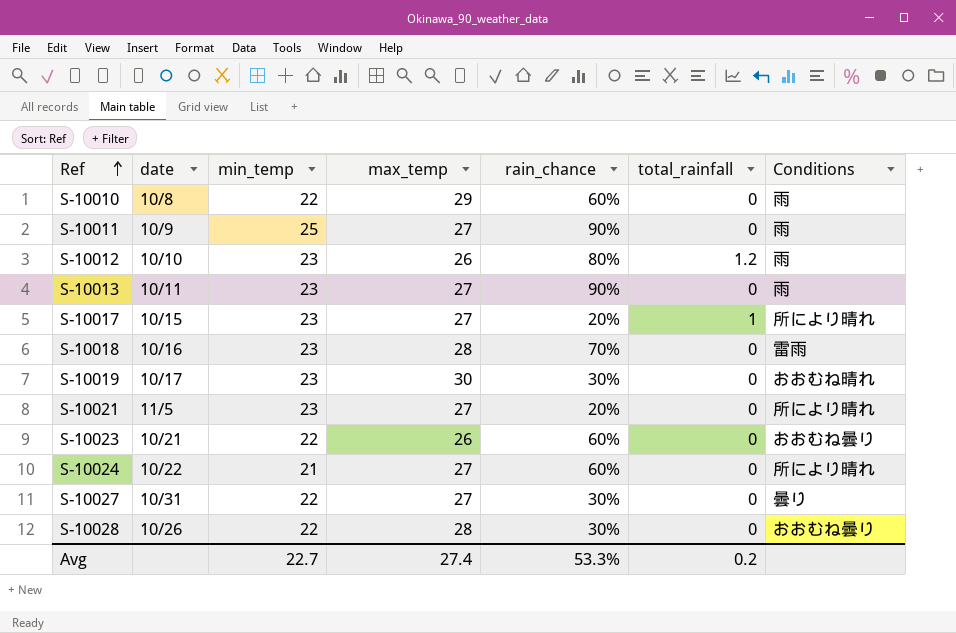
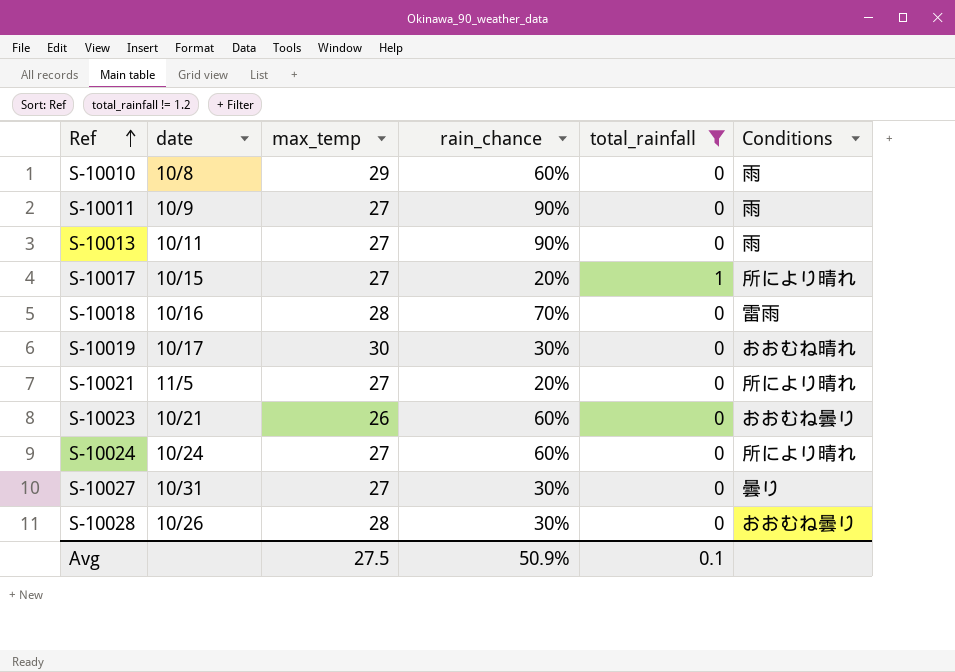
filter: none -> total_rainfall != 1.2
column min_temp | position: 3 -> none
S-10024 | date: 10/22 -> 10/24
Avg | max_temp: 27.4 -> 27.5
Avg | rain_chance: 53.3% -> 50.9%
Avg | total_rainfall: 0.2 -> 0.1

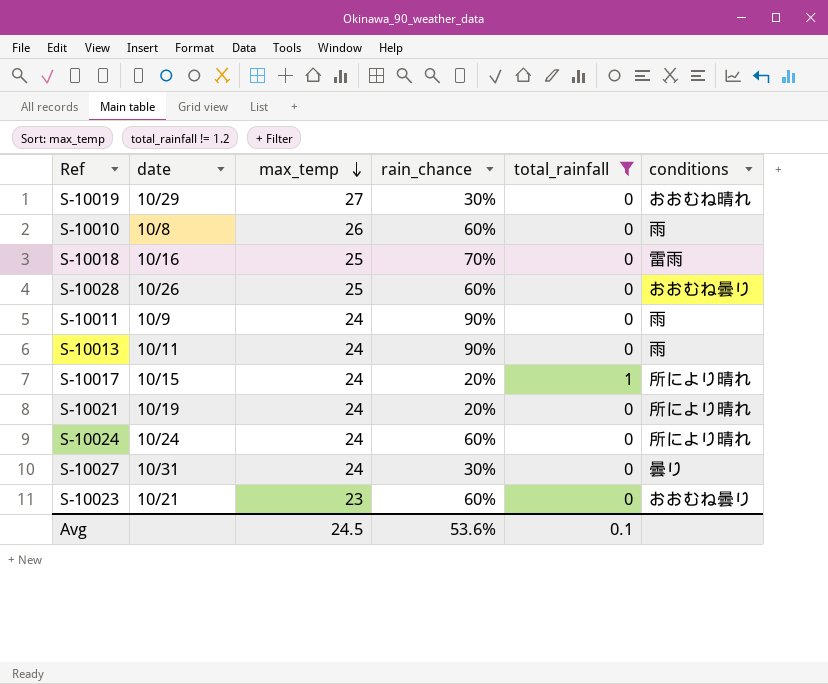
row order: Ref ascending -> max_temp descending
column name: Conditions -> conditions
S-10019 | date: 10/17 -> 10/29
S-10019 | max_temp: 30 -> 27
S-10010 | max_temp: 29 -> 26
S-10018 | max_temp: 28 -> 25
S-10028 | max_temp: 28 -> 25
S-10028 | rain_chance: 30% -> 60%
S-10011 | max_temp: 27 -> 24
S-10013 | max_temp: 27 -> 24
S-10017 | max_temp: 27 -> 24
S-10021 | date: 11/5 -> 10/19
S-10021 | max_temp: 27 -> 24
S-10024 | max_temp: 27 -> 24
S-10027 | max_temp: 27 -> 24
S-10023 | max_temp: 26 -> 23
Avg | max_temp: 27.5 -> 24.5
Avg | rain_chance: 50.9% -> 53.6%

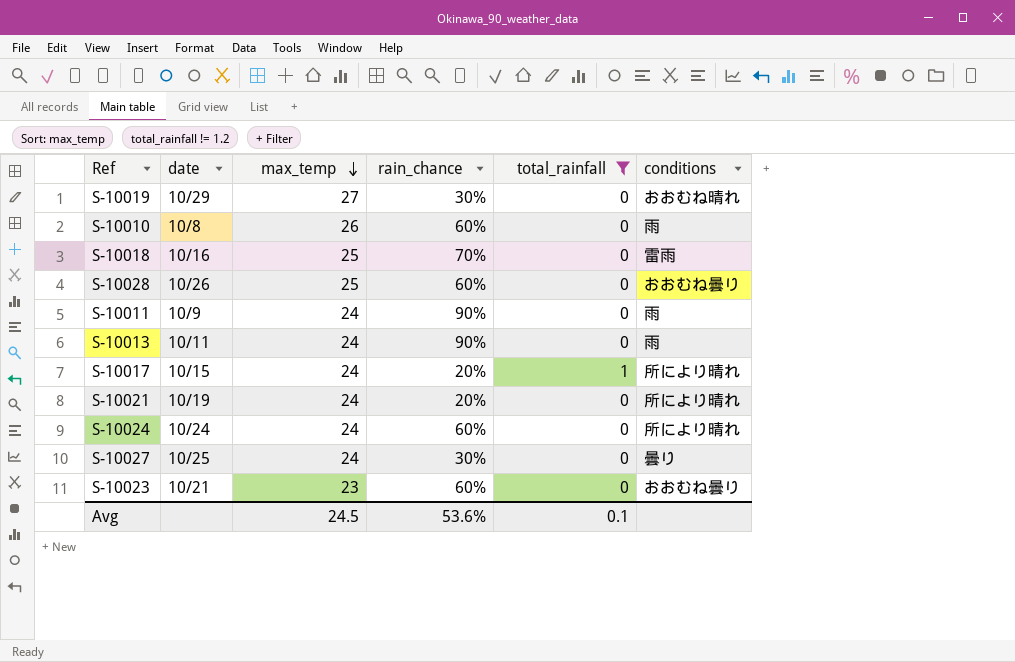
S-10027 | date: 10/31 -> 10/25

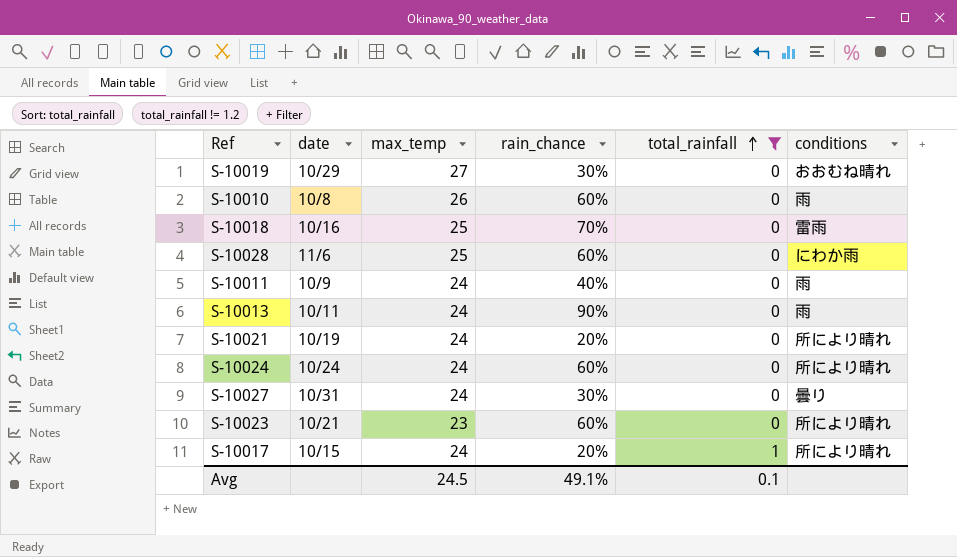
row order: max_temp descending -> total_rainfall ascending
S-10028 | date: 10/26 -> 11/6
S-10028 | conditions: おおむね曇り -> にわか雨
S-10011 | rain_chance: 90% -> 40%
S-10027 | date: 10/25 -> 10/31
S-10023 | conditions: おおむね曇り -> 所により晴れ
Avg | rain_chance: 53.6% -> 49.1%

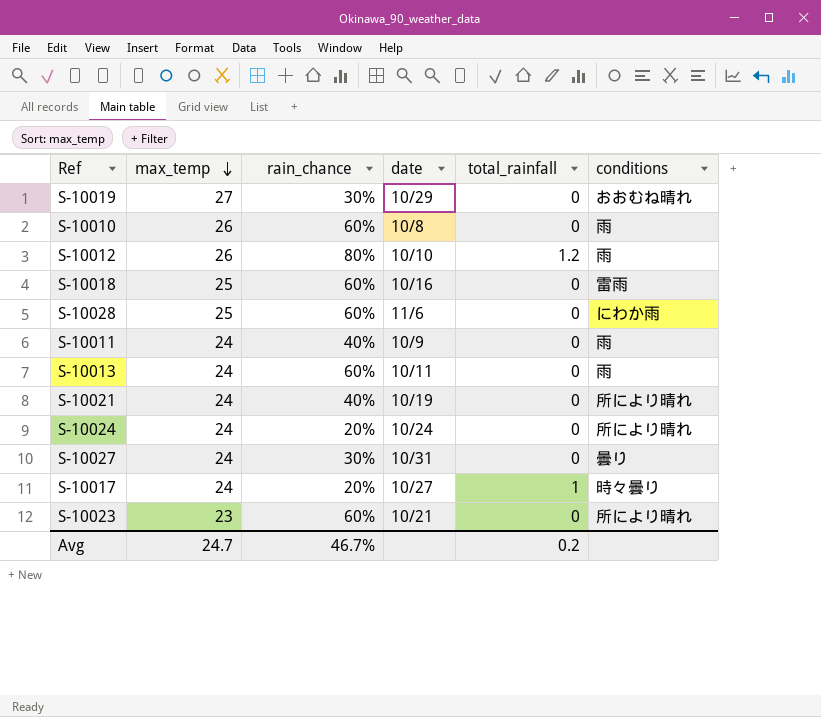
filter: total_rainfall != 1.2 -> none
row order: total_rainfall ascending -> max_temp descending
column date | position: 2 -> 4
S-10018 | rain_chance: 70% -> 60%
S-10013 | rain_chance: 90% -> 60%
S-10021 | rain_chance: 20% -> 40%
S-10024 | rain_chance: 60% -> 20%
S-10017 | date: 10/15 -> 10/27
S-10017 | conditions: 所により晴れ -> 時々曇り
Avg | max_temp: 24.5 -> 24.7
Avg | rain_chance: 49.1% -> 46.7%
Avg | total_rainfall: 0.1 -> 0.2

